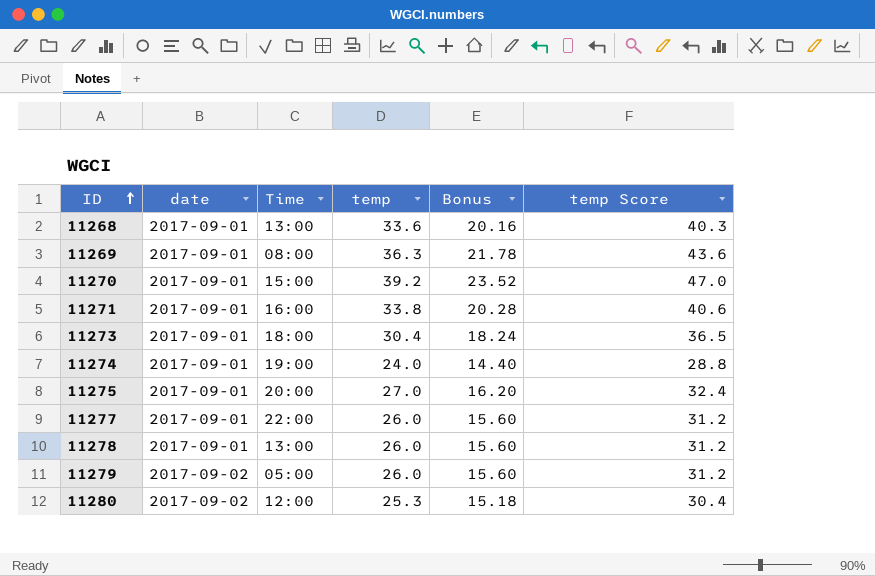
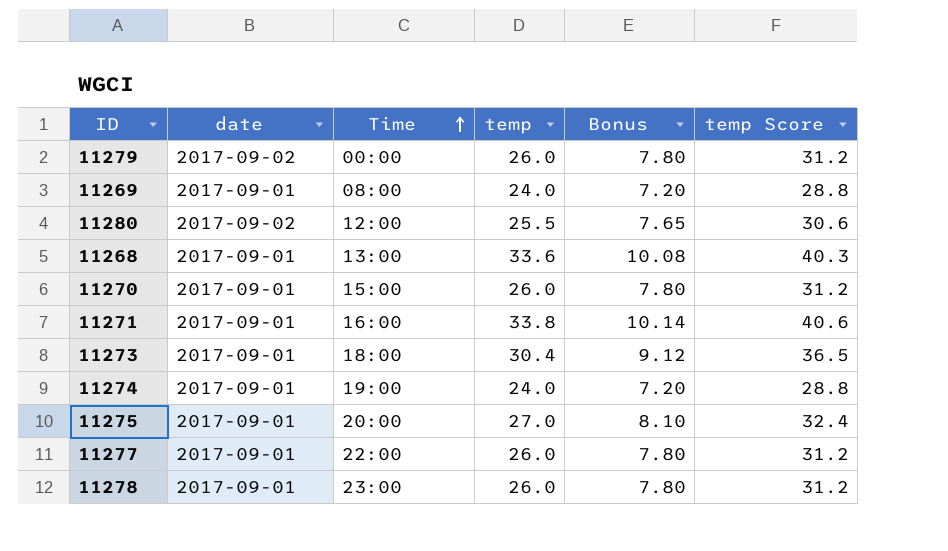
row order: ID ascending -> Time ascending
column Bonus | formula: [temp] * 0.6 -> [temp] * 0.3
11279 | Time: 05:00 -> 00:00
11269 | temp: 36.3 -> 24.0
11269 | temp Score: 43.6 -> 28.8
11280 | temp: 25.3 -> 25.5
11280 | temp Score: 30.4 -> 30.6
11270 | temp: 39.2 -> 26.0
11270 | temp Score: 47.0 -> 31.2
11278 | Time: 13:00 -> 23:00

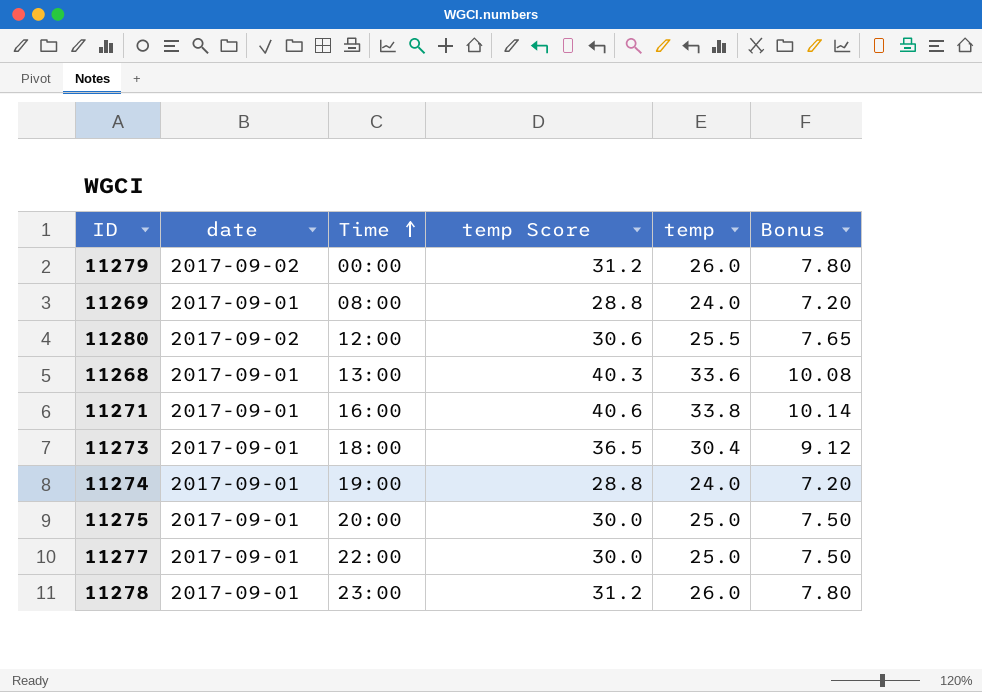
column temp Score | position: 6 -> 4
row 11270: 2017-09-01 | 15:00 | 26.0 | 7.80 | 31.2 -> none
11275 | temp Score: 32.4 -> 30.0
11275 | temp: 27.0 -> 25.0
11275 | Bonus: 8.10 -> 7.50
11277 | temp Score: 31.2 -> 30.0
11277 | temp: 26.0 -> 25.0
11277 | Bonus: 7.80 -> 7.50

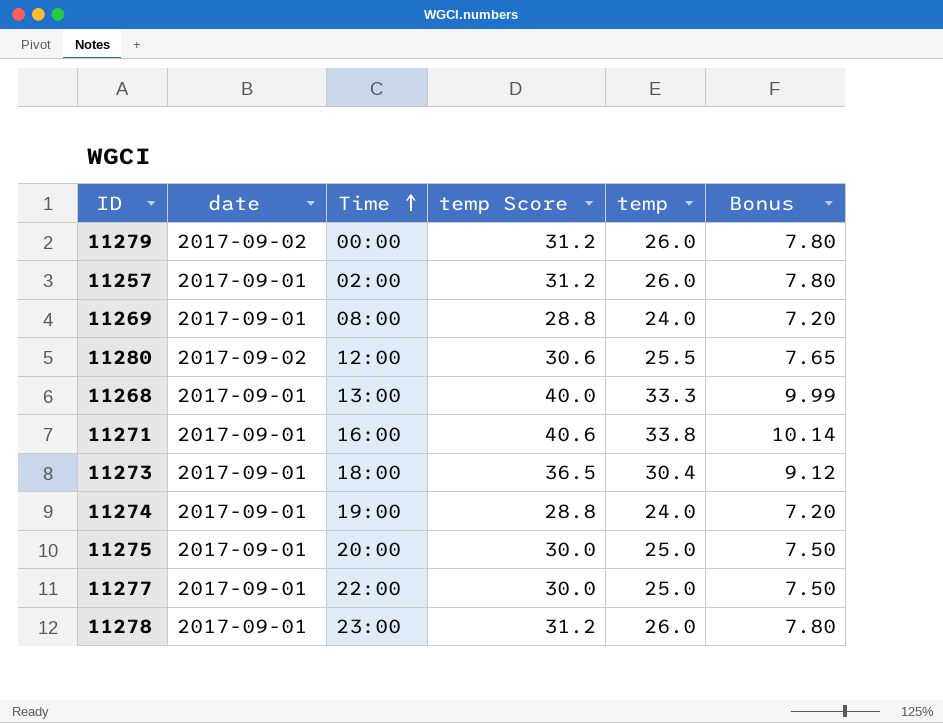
row 11257: none -> 2017-09-01 | 02:00 | 31.2 | 26.0 | 7.80
11268 | temp Score: 40.3 -> 40.0
11268 | temp: 33.6 -> 33.3
11268 | Bonus: 10.08 -> 9.99

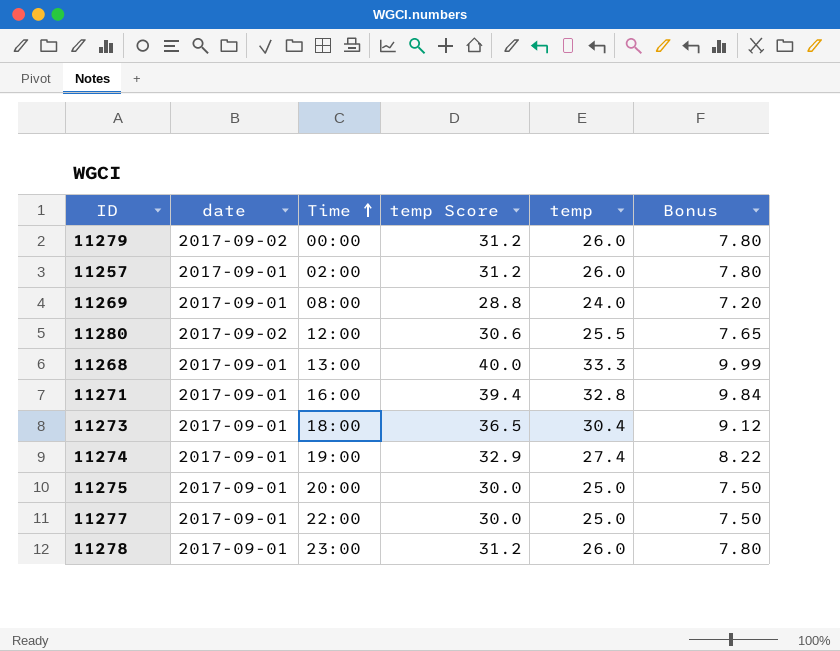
11271 | temp Score: 40.6 -> 39.4
11271 | temp: 33.8 -> 32.8
11271 | Bonus: 10.14 -> 9.84
11274 | temp Score: 28.8 -> 32.9
11274 | temp: 24.0 -> 27.4
11274 | Bonus: 7.20 -> 8.22

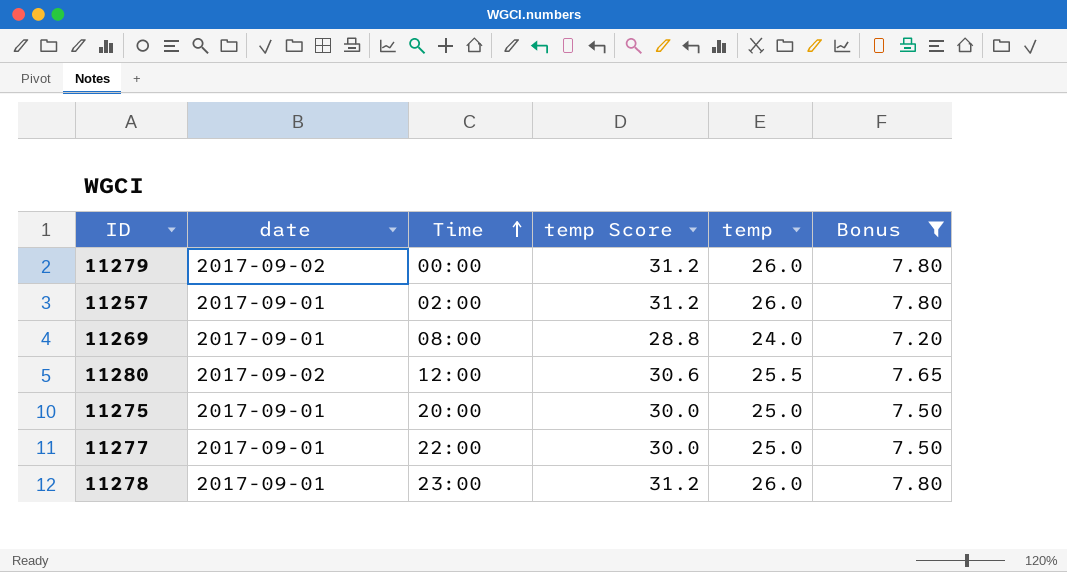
filter: none -> Bonus <= 7.80

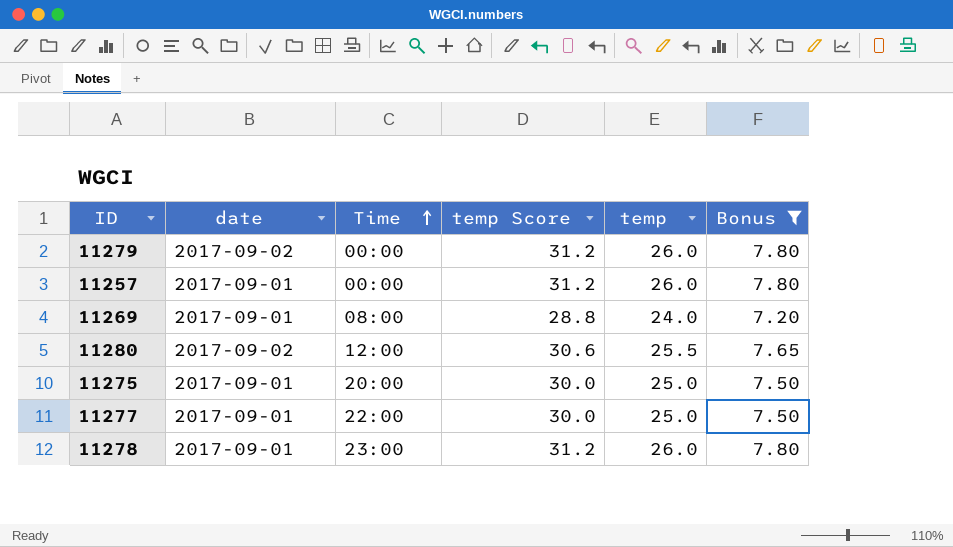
11257 | Time: 02:00 -> 00:00

